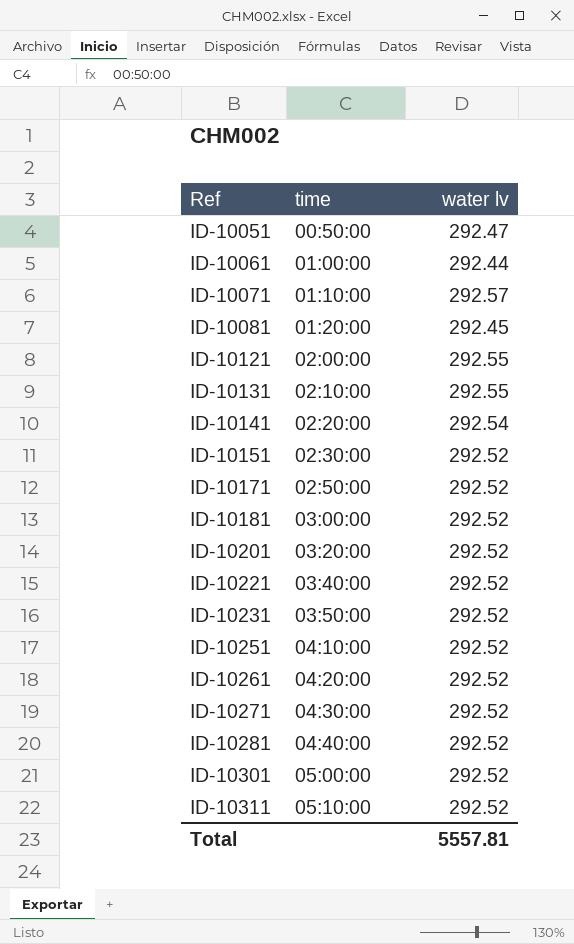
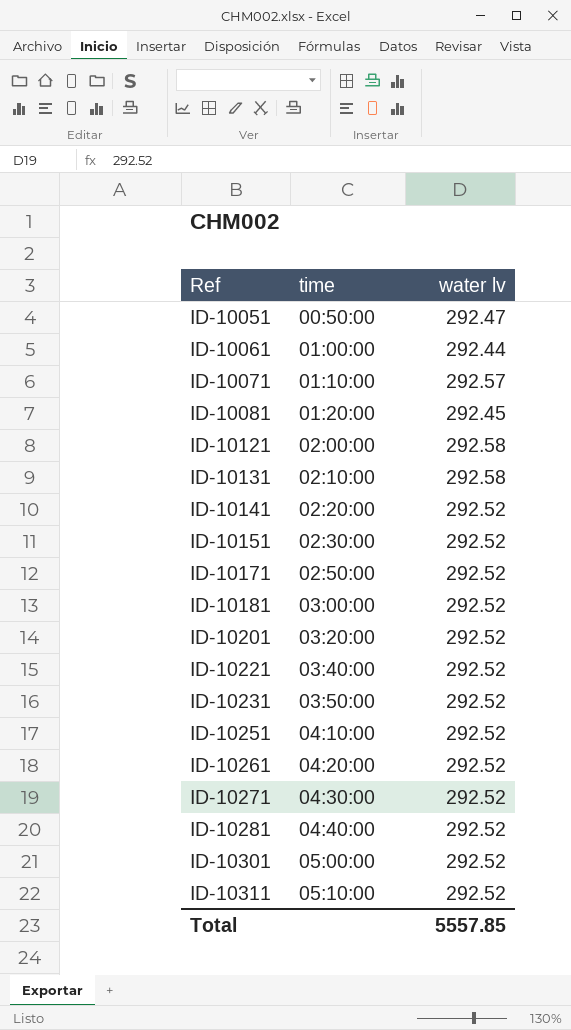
ID-10121 | water lv: 292.55 -> 292.58
ID-10131 | water lv: 292.55 -> 292.58
ID-10141 | water lv: 292.54 -> 292.52
Total | water lv: 5557.81 -> 5557.85

